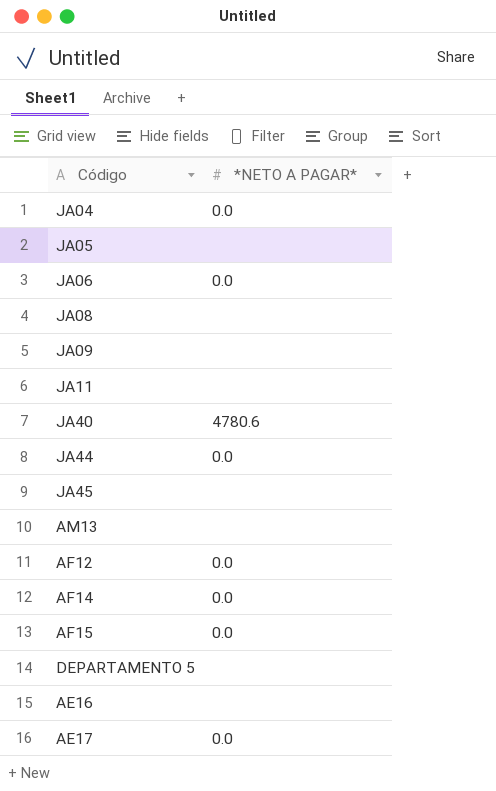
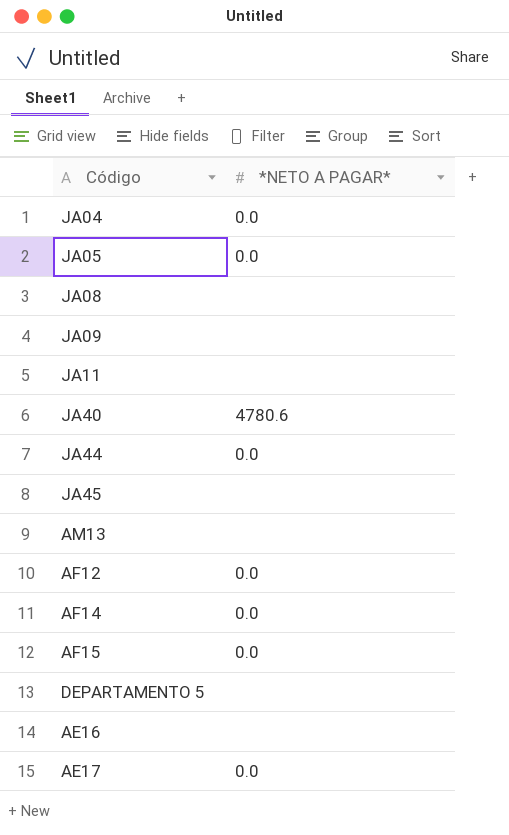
row JA06: 0.0 -> none
JA05 | *NETO A PAGAR*: none -> 0.0

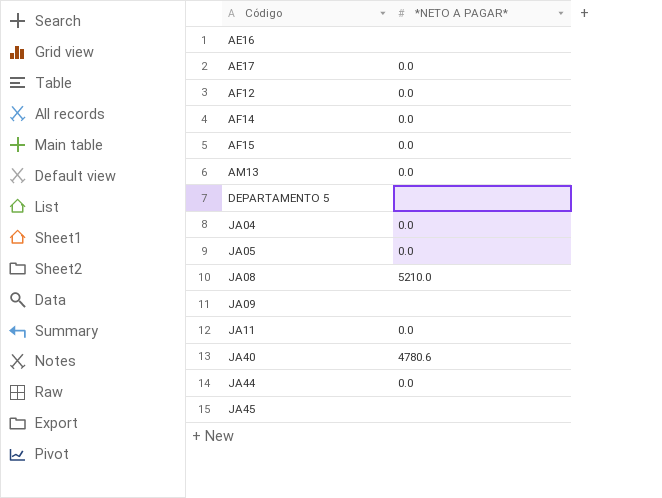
row order: none -> Código ascending
AM13 | *NETO A PAGAR*: none -> 0.0
JA08 | *NETO A PAGAR*: none -> 5210.0
JA11 | *NETO A PAGAR*: none -> 0.0

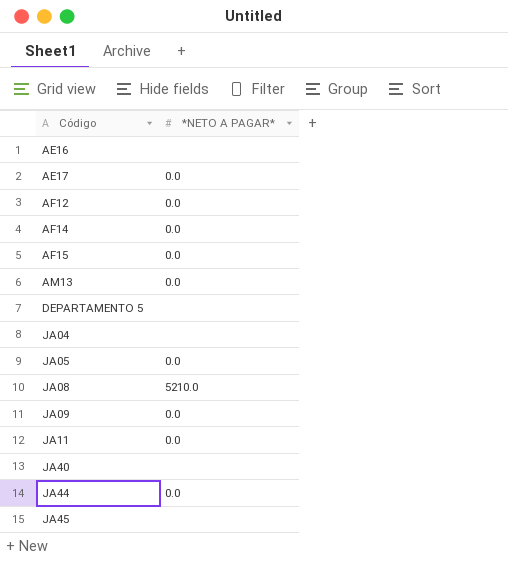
JA04 | *NETO A PAGAR*: 0.0 -> none
JA09 | *NETO A PAGAR*: none -> 0.0
JA40 | *NETO A PAGAR*: 4780.6 -> none

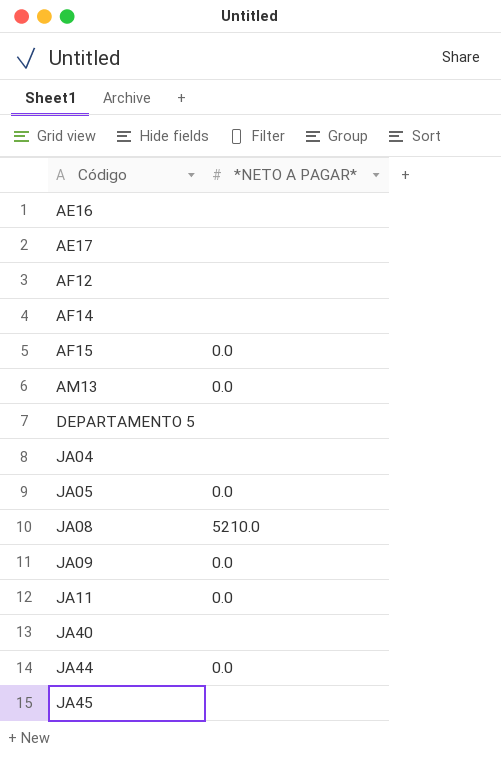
AE17 | *NETO A PAGAR*: 0.0 -> none
AF12 | *NETO A PAGAR*: 0.0 -> none
AF14 | *NETO A PAGAR*: 0.0 -> none

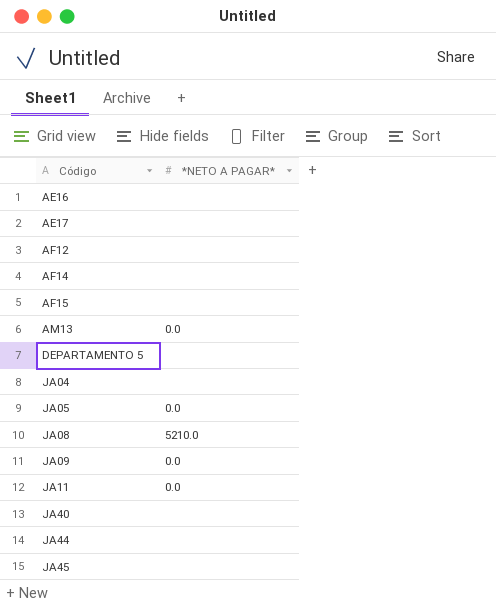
AF15 | *NETO A PAGAR*: 0.0 -> none
JA44 | *NETO A PAGAR*: 0.0 -> none

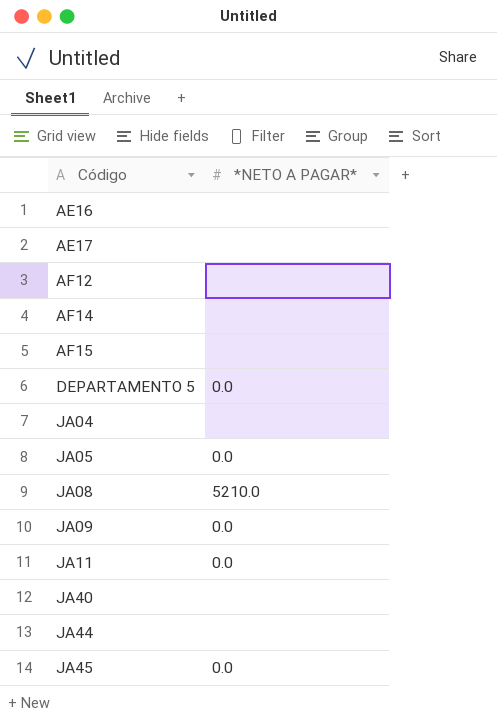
row AM13: 0.0 -> none
DEPARTAMENTO 5 | *NETO A PAGAR*: none -> 0.0
JA45 | *NETO A PAGAR*: none -> 0.0

